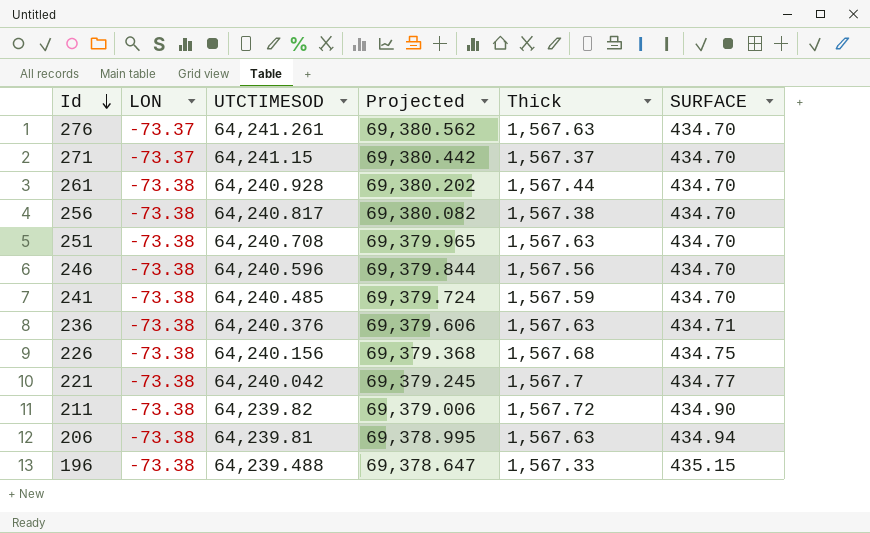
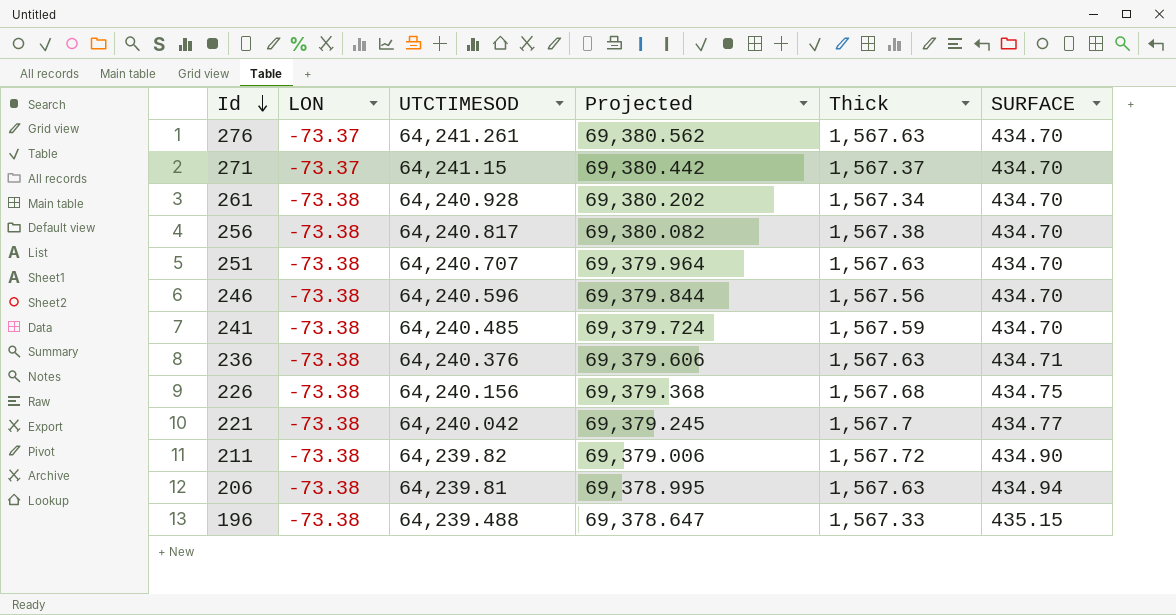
261 | Thick: 1,567.44 -> 1,567.34
251 | UTCTIMESOD: 64,240.708 -> 64,240.707
251 | Projected: 69,379.965 -> 69,379.964

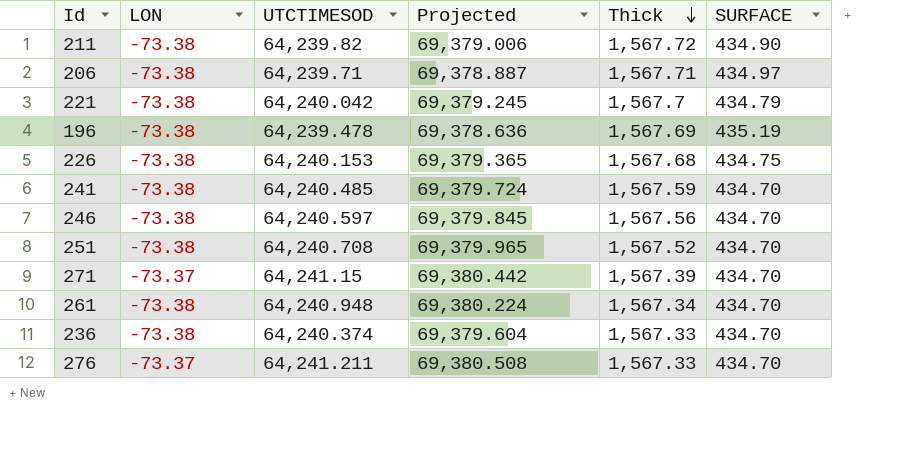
row order: Id descending -> Thick descending
row 256: -73.38 | 64,240.817 | 69,380.082 | 1,567.38 | 434.70 -> none
206 | UTCTIMESOD: 64,239.81 -> 64,239.71
206 | Projected: 69,378.995 -> 69,378.887
206 | Thick: 1,567.63 -> 1,567.71
206 | SURFACE: 434.94 -> 434.97
221 | SURFACE: 434.77 -> 434.79
196 | UTCTIMESOD: 64,239.488 -> 64,239.478
196 | Projected: 69,378.647 -> 69,378.636
196 | Thick: 1,567.33 -> 1,567.69
196 | SURFACE: 435.15 -> 435.19
226 | UTCTIMESOD: 64,240.156 -> 64,240.153
226 | Projected: 69,379.368 -> 69,379.365
246 | UTCTIMESOD: 64,240.596 -> 64,240.597
246 | Projected: 69,379.844 -> 69,379.845
251 | UTCTIMESOD: 64,240.707 -> 64,240.708
251 | Projected: 69,379.964 -> 69,379.965
251 | Thick: 1,567.63 -> 1,567.52
271 | Thick: 1,567.37 -> 1,567.39
261 | UTCTIMESOD: 64,240.928 -> 64,240.948
261 | Projected: 69,380.202 -> 69,380.224
236 | UTCTIMESOD: 64,240.376 -> 64,240.374
236 | Projected: 69,379.606 -> 69,379.604
236 | Thick: 1,567.63 -> 1,567.33
236 | SURFACE: 434.71 -> 434.70
276 | UTCTIMESOD: 64,241.261 -> 64,241.211
276 | Projected: 69,380.562 -> 69,380.508
276 | Thick: 1,567.63 -> 1,567.33

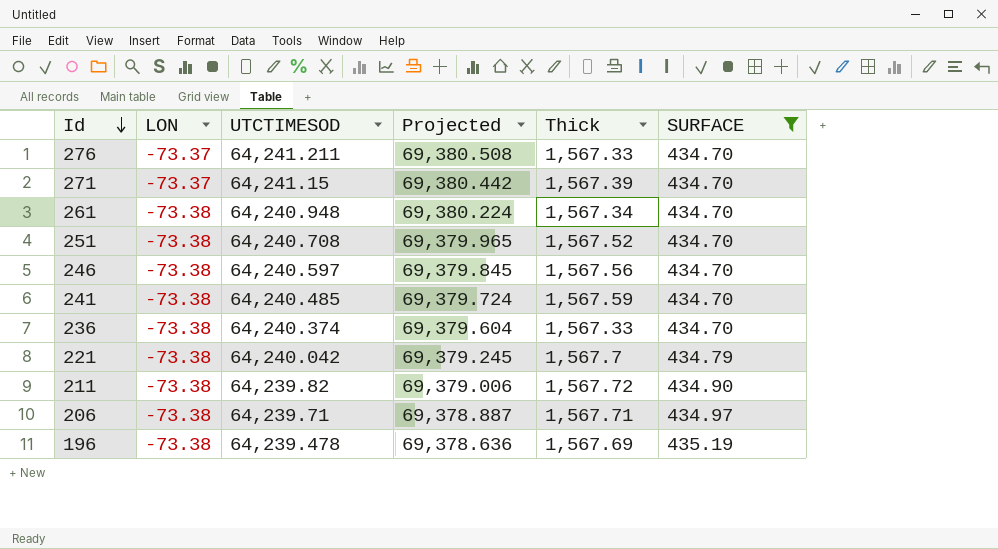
filter: none -> SURFACE != 434.75
row order: Thick descending -> Id descending

